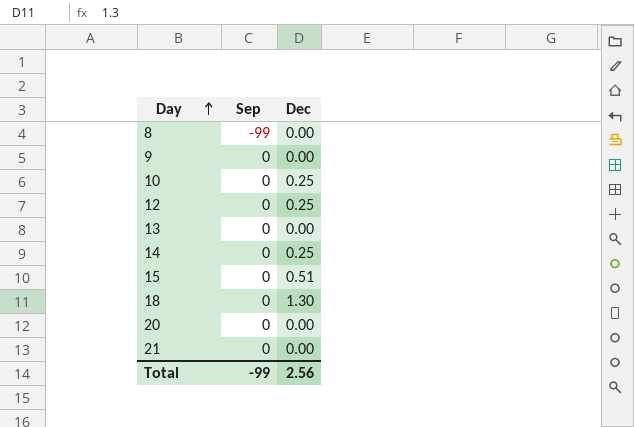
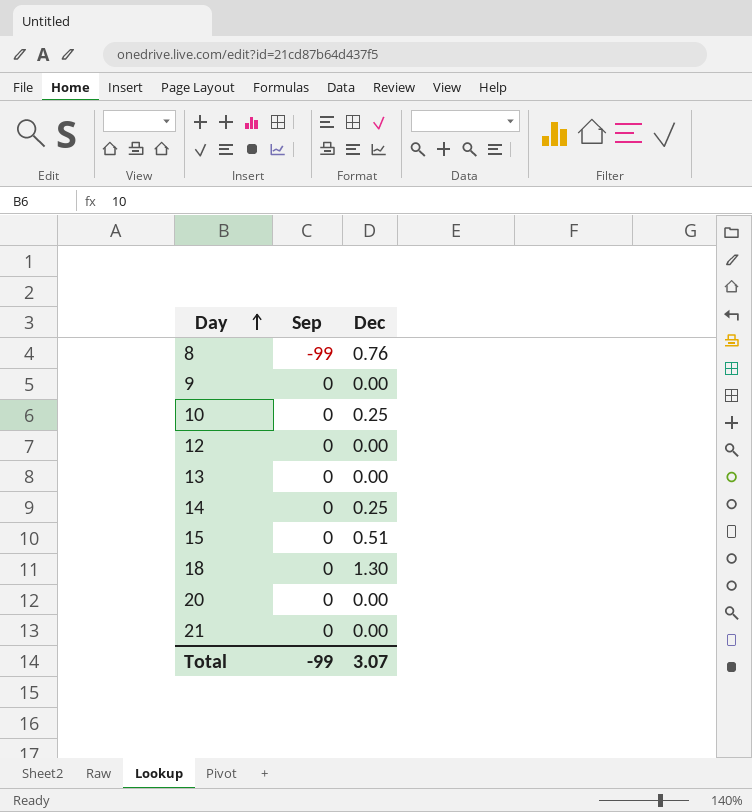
8 | Dec: 0.00 -> 0.76
12 | Dec: 0.25 -> 0.00
Total | Dec: 2.56 -> 3.07

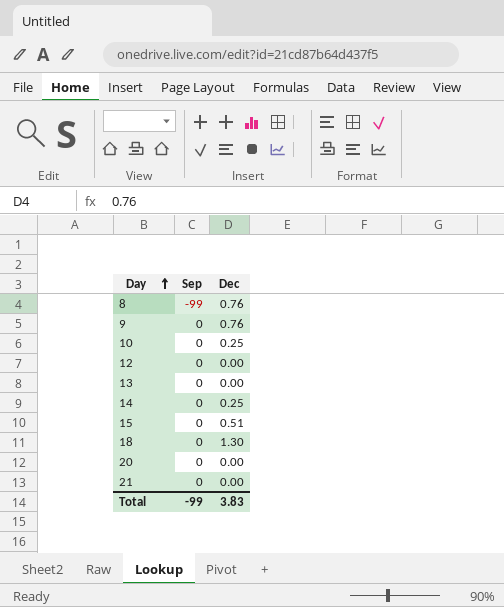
9 | Dec: 0.00 -> 0.76
Total | Dec: 3.07 -> 3.83

